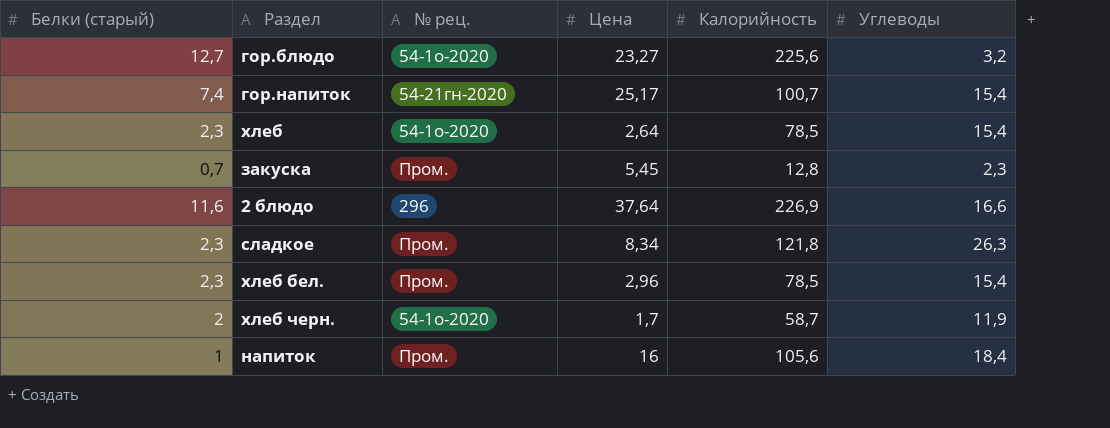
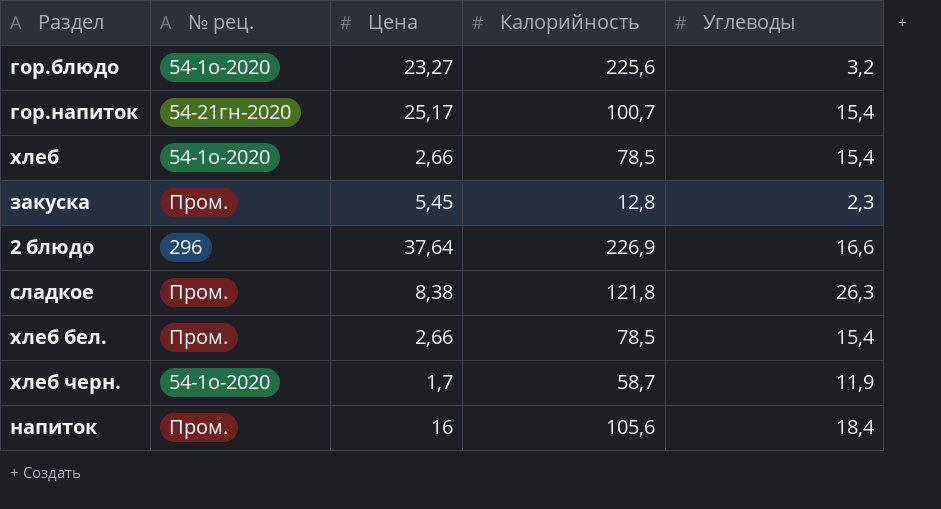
column Белки (старый) | position: 1 -> none
хлеб | Цена: 2,64 -> 2,66
сладкое | Цена: 8,34 -> 8,38
хлеб бел. | Цена: 2,96 -> 2,66

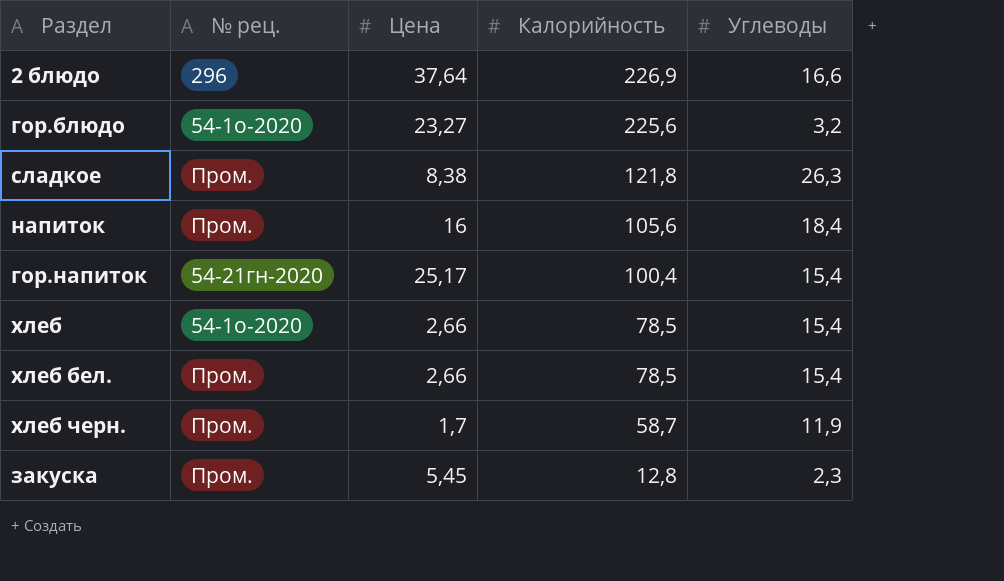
row order: none -> Калорийность descending
гор.напиток | Калорийность: 100,7 -> 100,4
хлеб черн. | № рец.: 54-1о-2020 -> Пром.

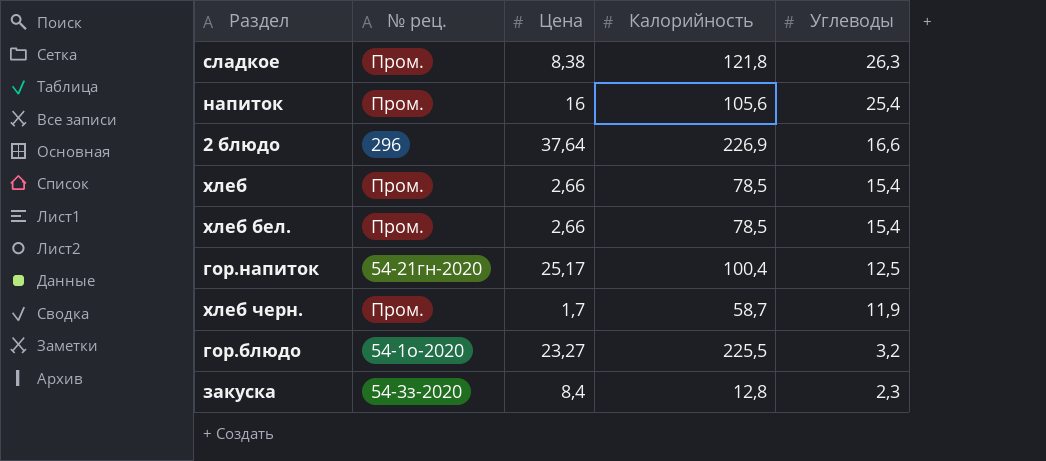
row order: Калорийность descending -> Углеводы descending
напиток | Углеводы: 18,4 -> 25,4
хлеб | № рец.: 54-1о-2020 -> Пром.
гор.напиток | Углеводы: 15,4 -> 12,5
гор.блюдо | Калорийность: 225,6 -> 225,5
закуска | № рец.: Пром. -> 54-3з-2020
закуска | Цена: 5,45 -> 8,4

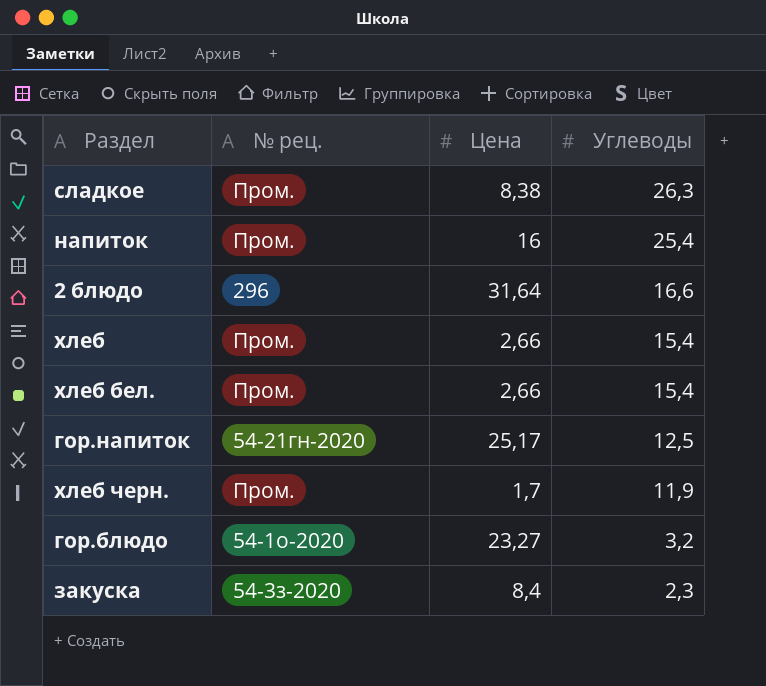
column Калорийность | position: 4 -> none
2 блюдо | Цена: 37,64 -> 31,64

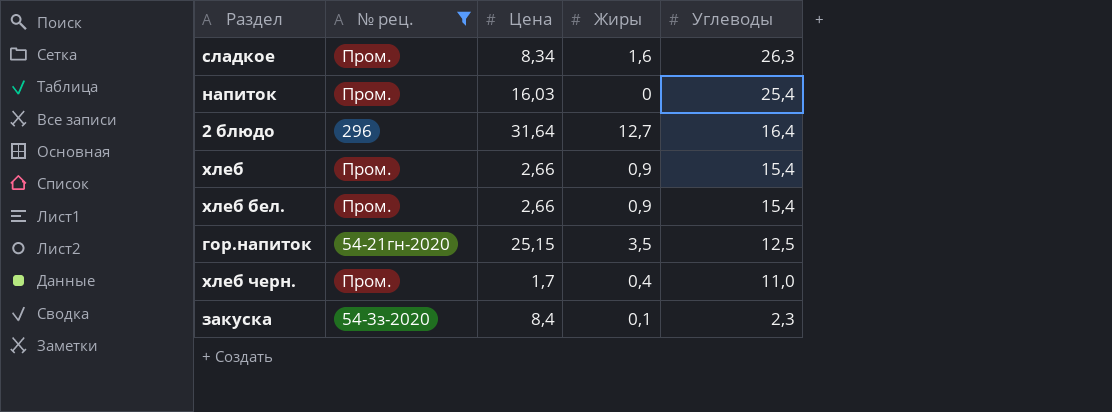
filter: none -> № рец. != 54-1о-2020
column Жиры | position: none -> 4
сладкое | Цена: 8,38 -> 8,34
напиток | Цена: 16 -> 16,03
2 блюдо | Углеводы: 16,6 -> 16,4
гор.напиток | Цена: 25,17 -> 25,15
хлеб черн. | Углеводы: 11,9 -> 11,0

